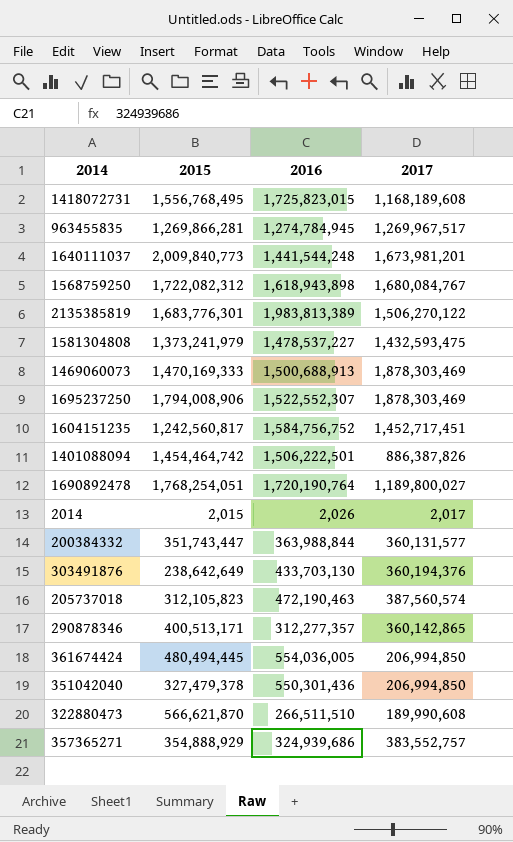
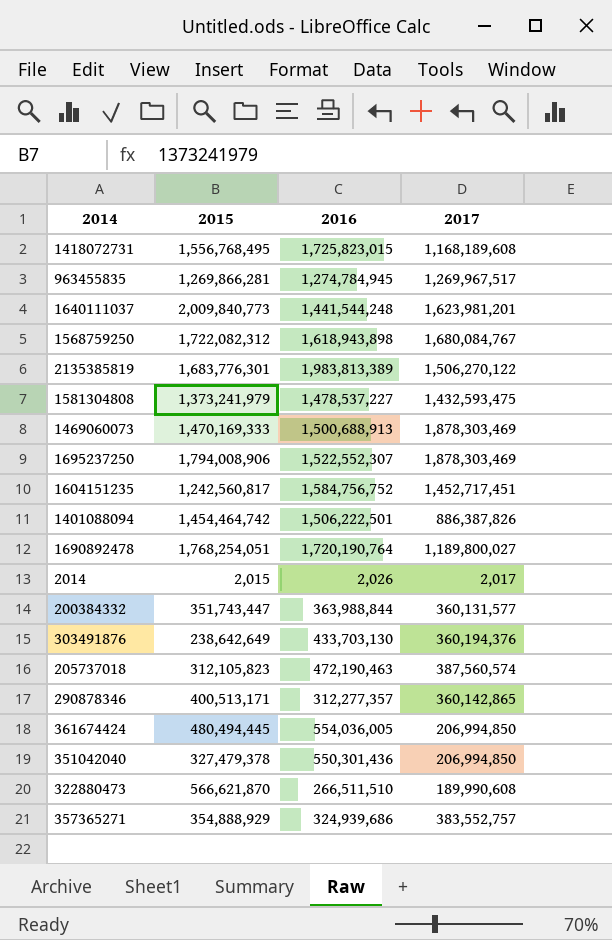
1640111037 | 2017: 1,673,981,201 -> 1,623,981,201

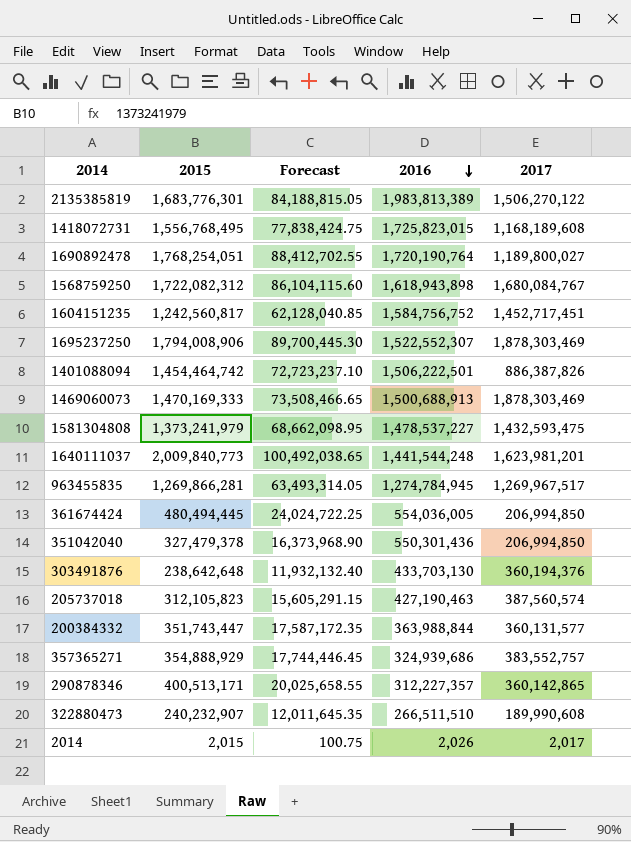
row order: none -> 2016 descending
column Forecast | formula: none -> [2015] * 0.05
303491876 | 2015: 238,642,649 -> 238,642,648
205737018 | 2016: 472,190,463 -> 427,190,463
290878346 | 2016: 312,277,357 -> 312,227,357
322880473 | 2015: 566,621,870 -> 240,232,907

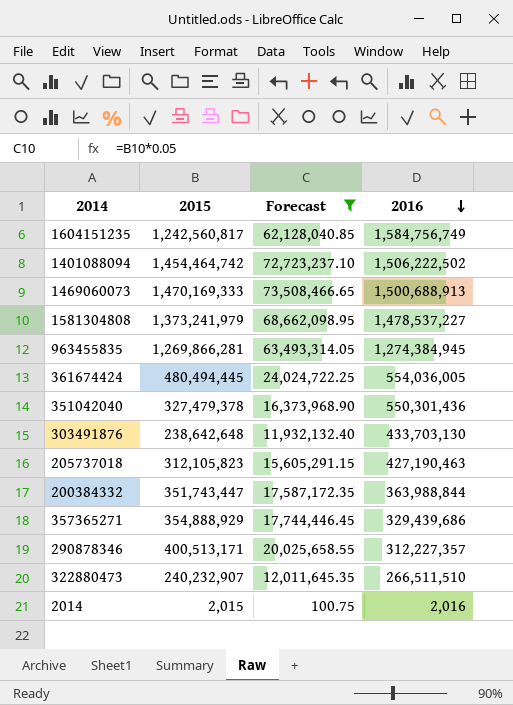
filter: none -> Forecast <= 73,508,466.65
column 2017 | position: 5 -> none
1604151235 | 2016: 1,584,756,752 -> 1,584,756,749
1401088094 | 2016: 1,506,222,501 -> 1,506,222,502
963455835 | 2016: 1,274,784,945 -> 1,274,384,945
357365271 | 2016: 324,939,686 -> 329,439,686
2014 | 2016: 2,026 -> 2,016

